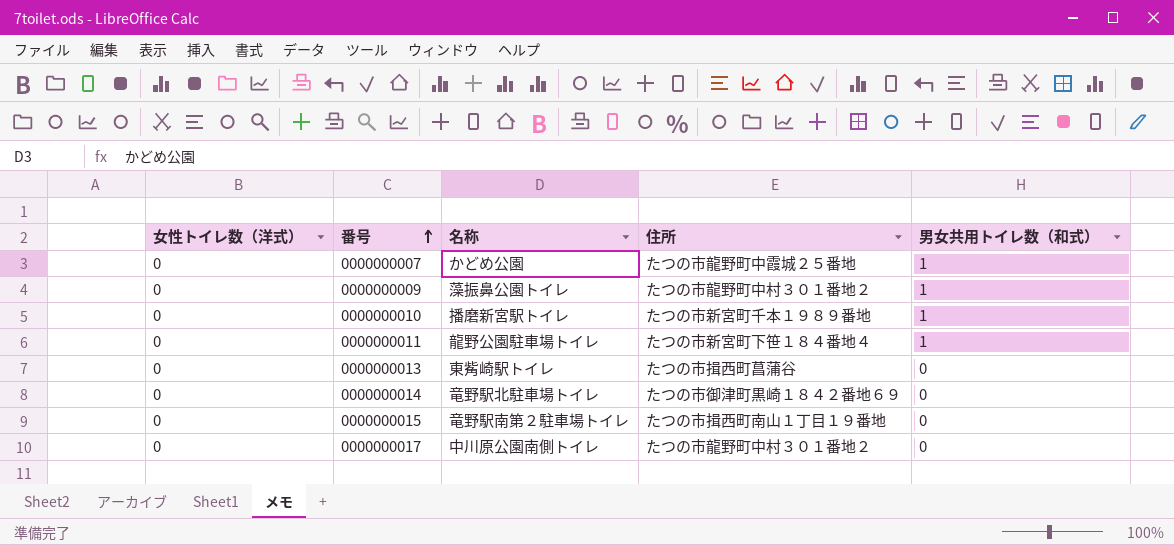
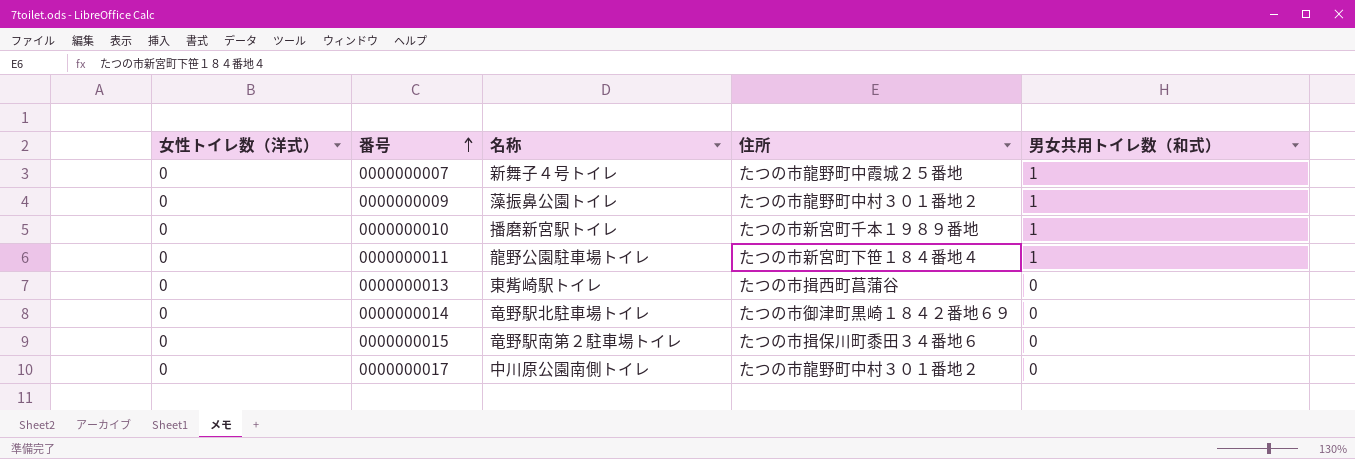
0000000007 | 名称: かどめ公園 -> 新舞子４号トイレ
0000000015 | 住所: たつの市揖西町南山１丁目１９番地 -> たつの市揖保川町黍田３４番地６

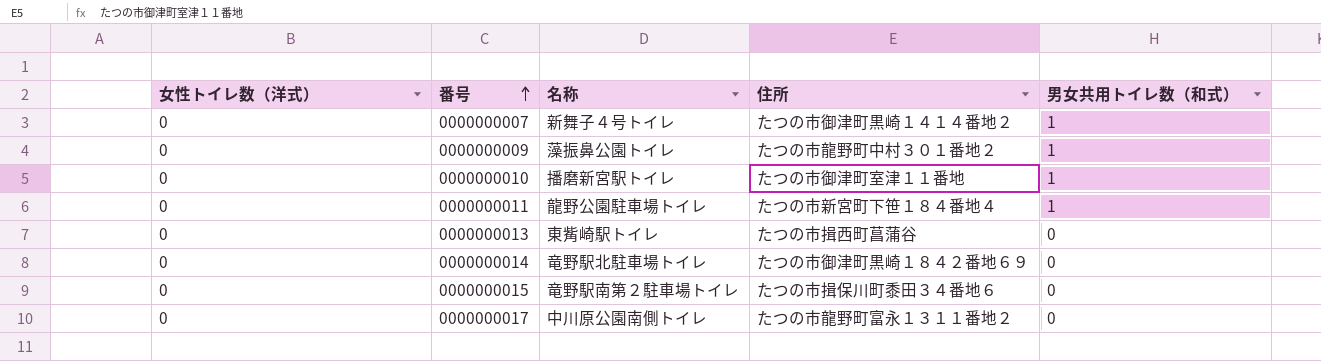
0000000007 | 住所: たつの市龍野町中霞城２５番地 -> たつの市御津町黒崎１４１４番地２
0000000010 | 住所: たつの市新宮町千本１９８９番地 -> たつの市御津町室津１１番地
0000000017 | 住所: たつの市龍野町中村３０１番地２ -> たつの市龍野町富永１３１１番地２

